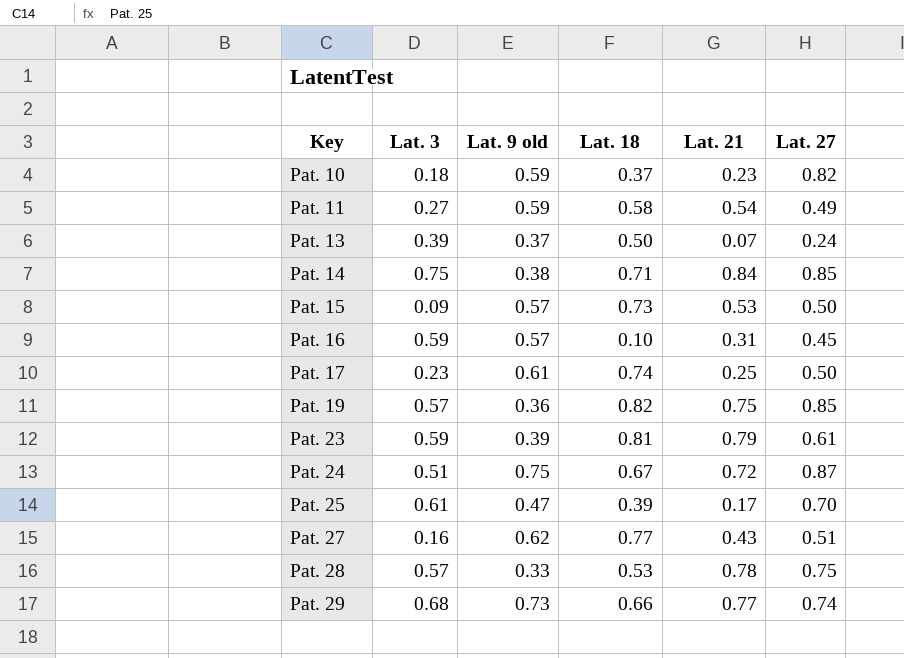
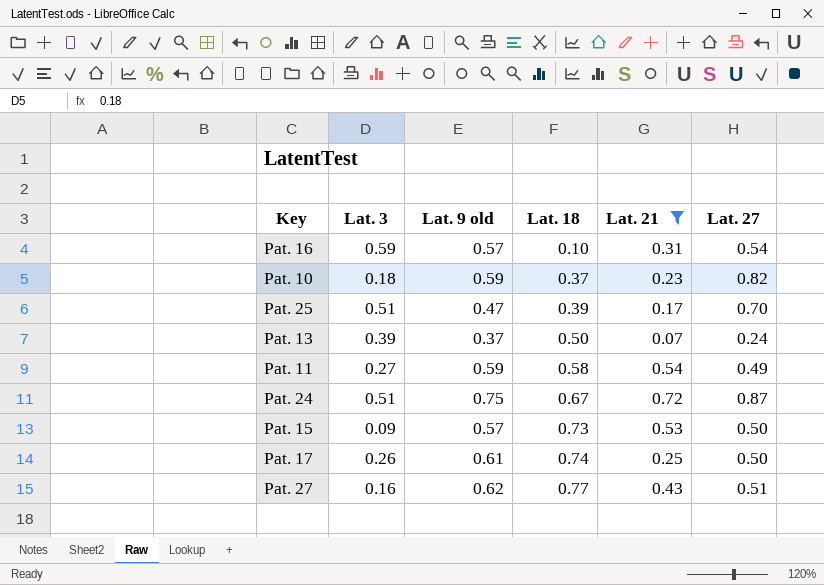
filter: none -> Lat. 21 <= 0.72
row order: Key ascending -> Lat. 18 ascending
Pat. 16 | Lat. 27: 0.45 -> 0.54
Pat. 25 | Lat. 3: 0.61 -> 0.51
Pat. 17 | Lat. 3: 0.23 -> 0.26

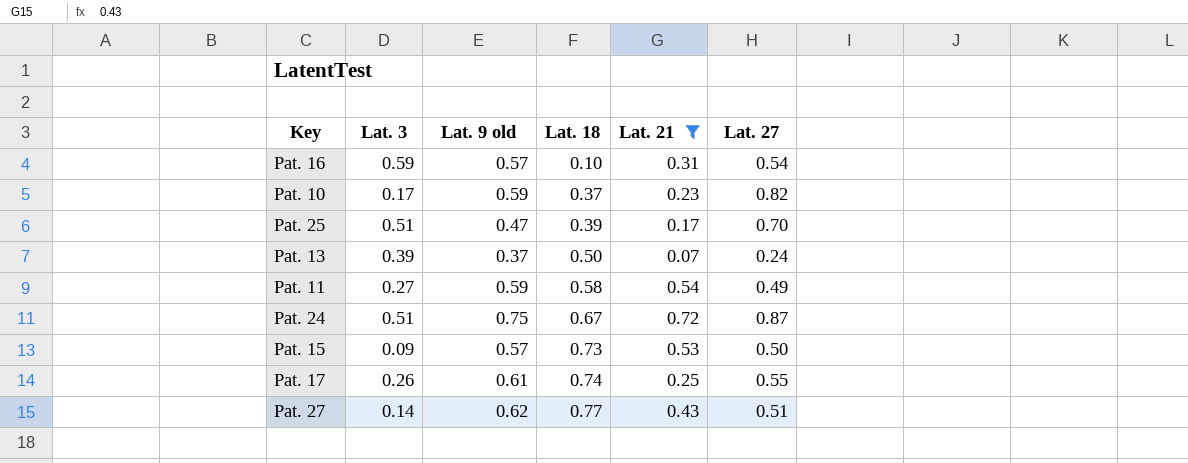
Pat. 10 | Lat. 3: 0.18 -> 0.17
Pat. 17 | Lat. 27: 0.50 -> 0.55
Pat. 27 | Lat. 3: 0.16 -> 0.14

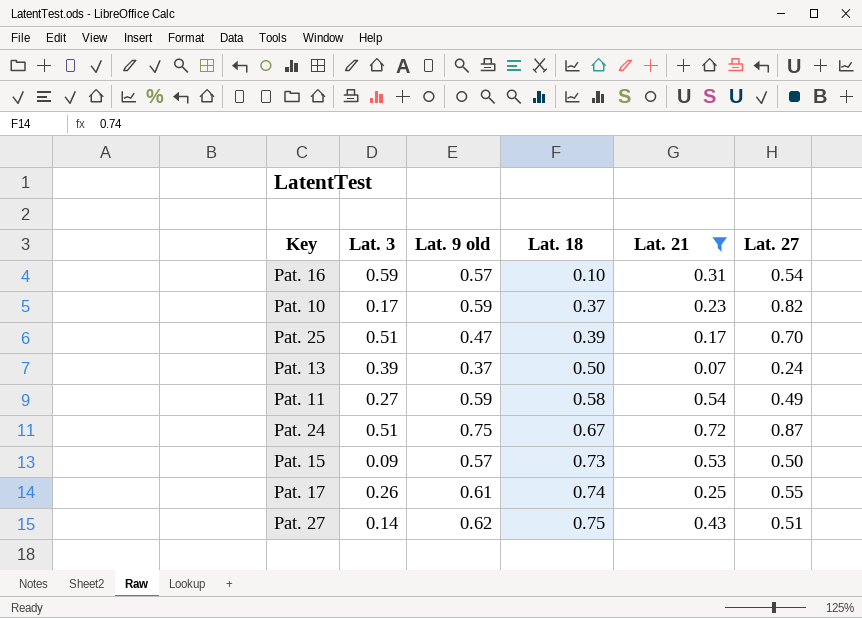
Pat. 27 | Lat. 18: 0.77 -> 0.75

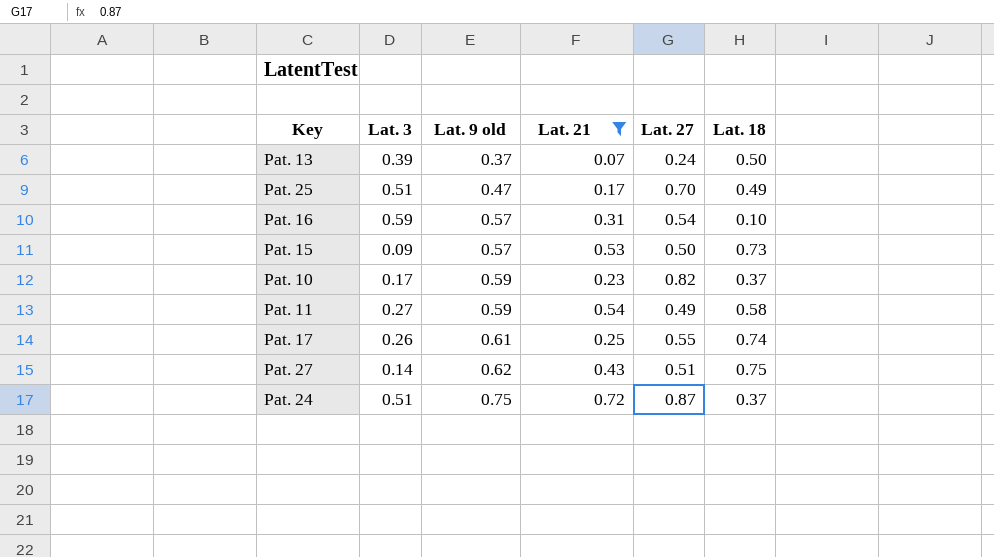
row order: Lat. 18 ascending -> Lat. 9 old ascending
column Lat. 18 | position: 4 -> 6
Pat. 25 | Lat. 18: 0.39 -> 0.49
Pat. 24 | Lat. 18: 0.67 -> 0.37

